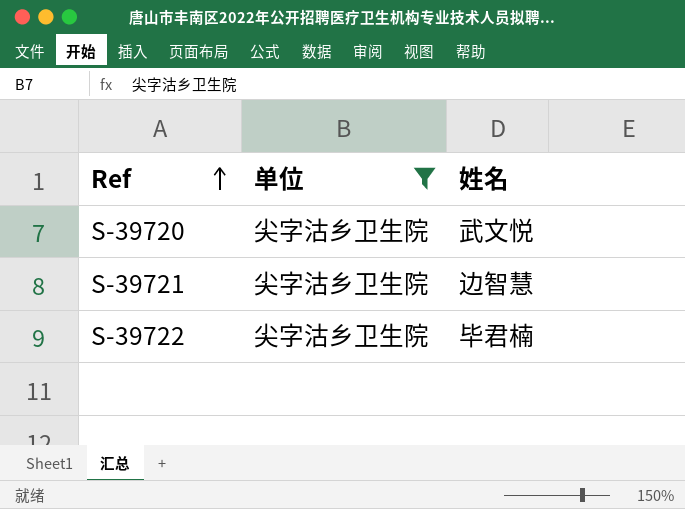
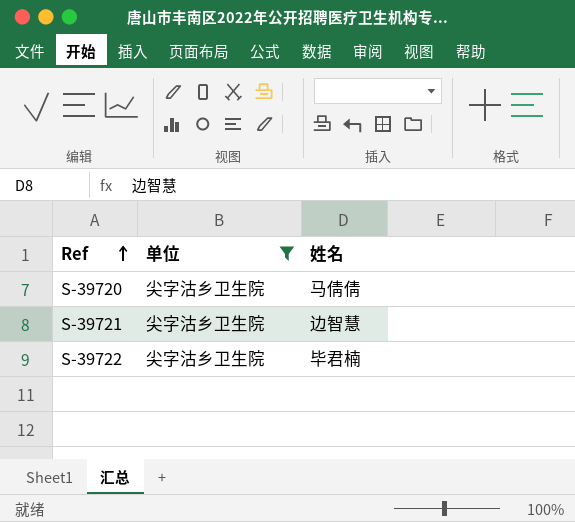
S-39720 | 姓名: 武文悦 -> 马倩倩

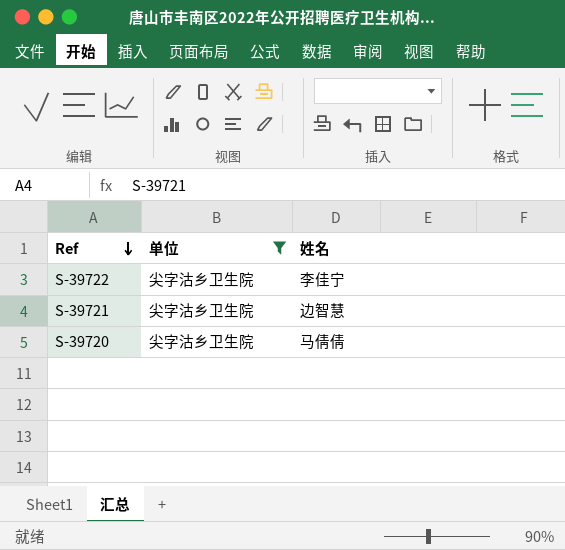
row order: Ref ascending -> Ref descending
S-39722 | 姓名: 毕君楠 -> 李佳宁

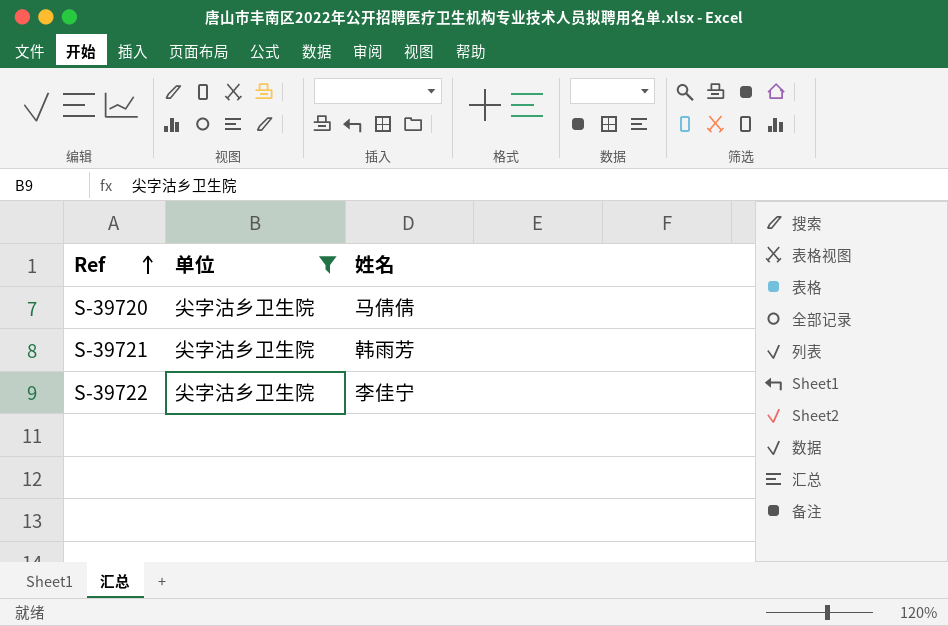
row order: Ref descending -> Ref ascending
S-39721 | 姓名: 边智慧 -> 韩雨芳

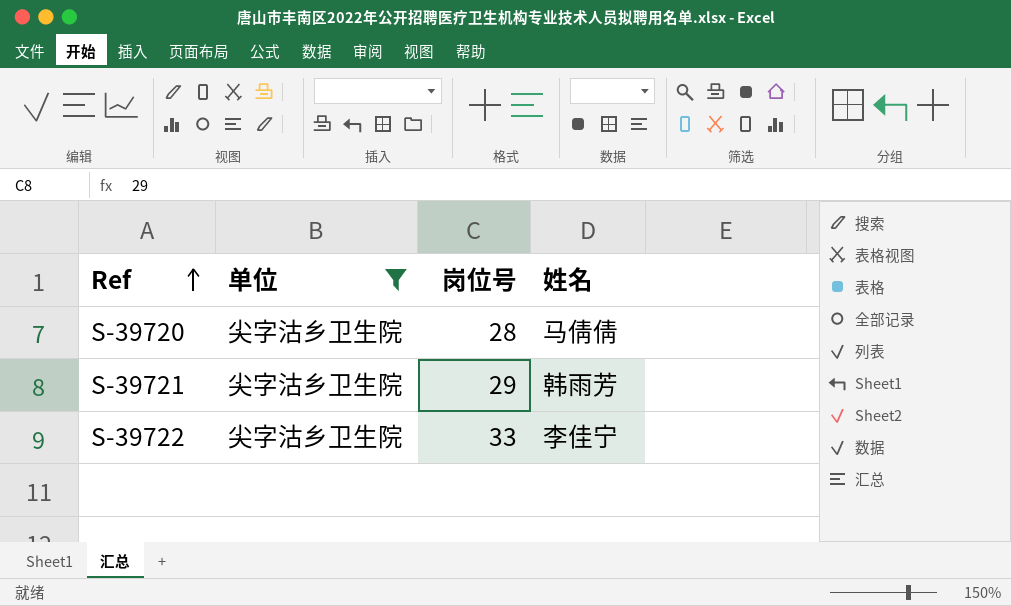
column 岗位号 | position: none -> 3

